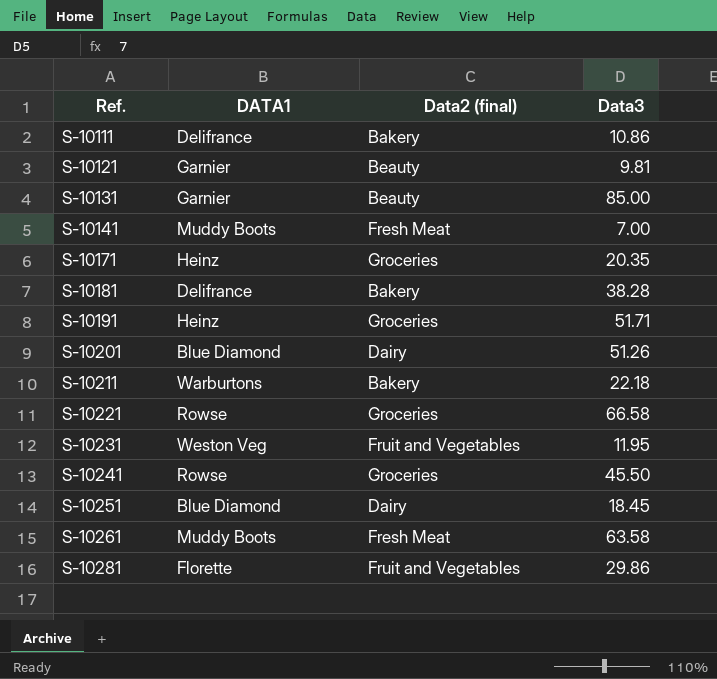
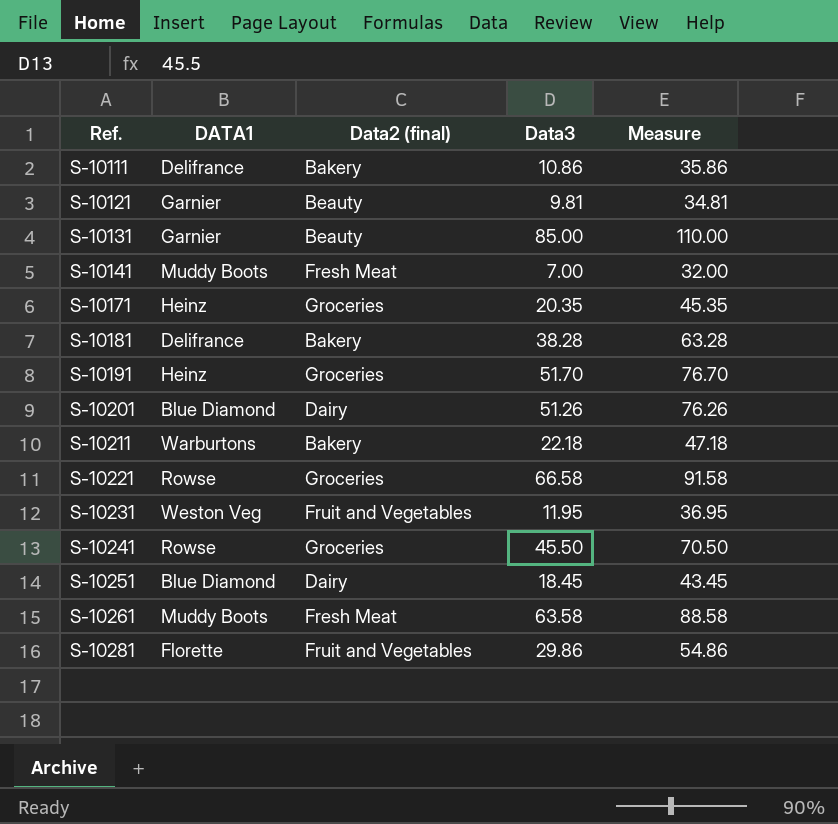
column Measure | formula: none -> [Data3] + 25
S-10191 | Data3: 51.71 -> 51.70

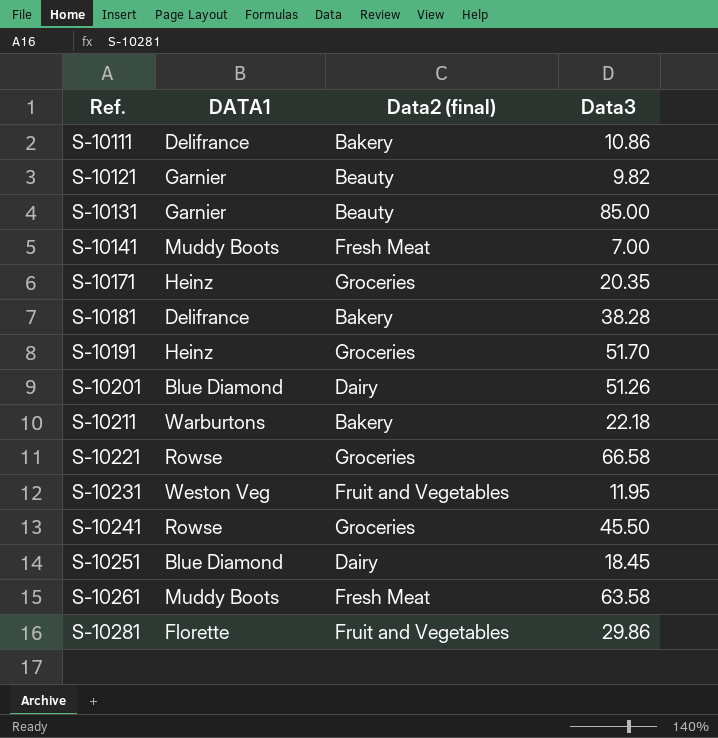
column Measure | formula: [Data3] + 25 -> none
S-10121 | Data3: 9.81 -> 9.82

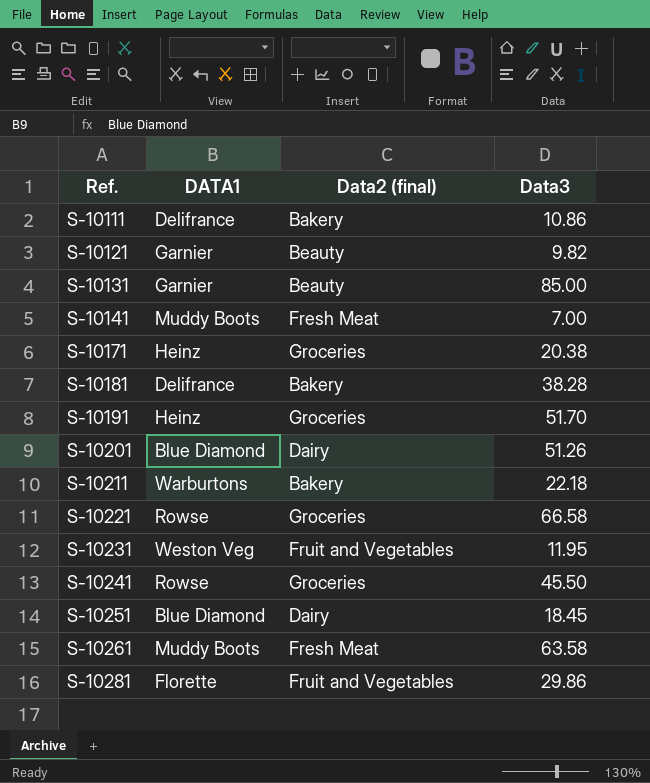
S-10171 | Data3: 20.35 -> 20.38

